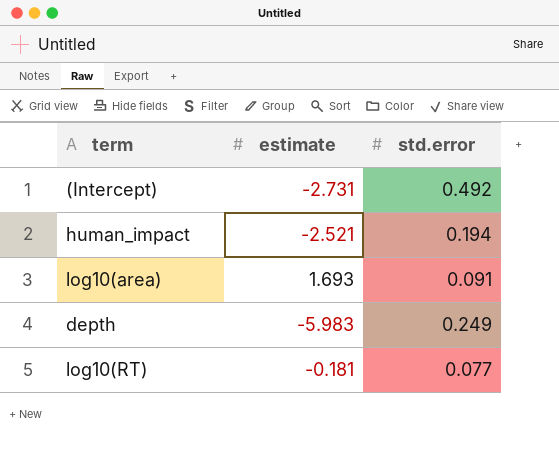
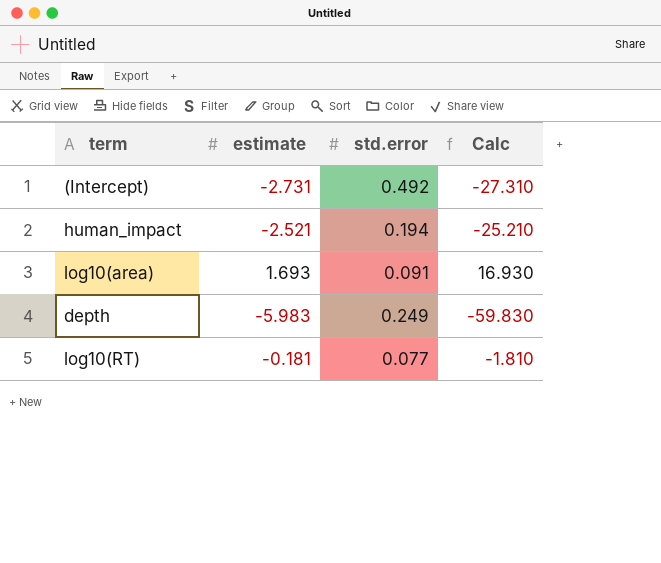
column Calc | formula: none -> [estimate] * 10

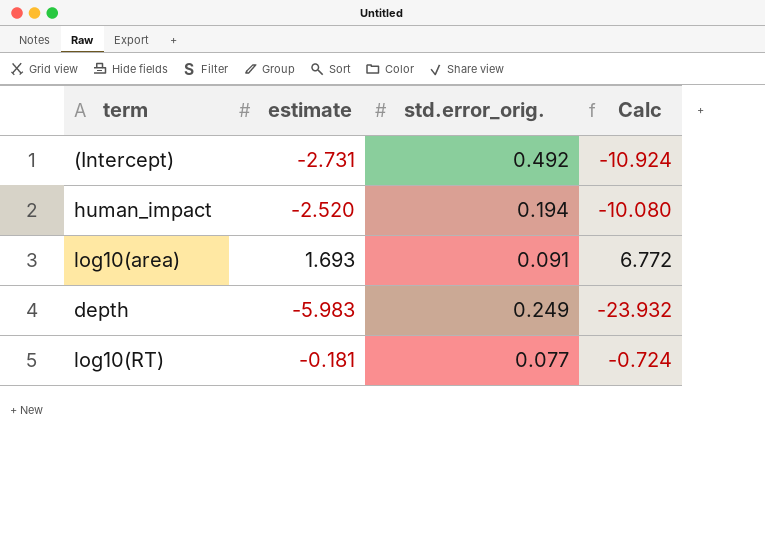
column name: std.error -> std.error_orig.
column Calc | formula: [estimate] * 10 -> [estimate] * 4
human_impact | estimate: -2.521 -> -2.520

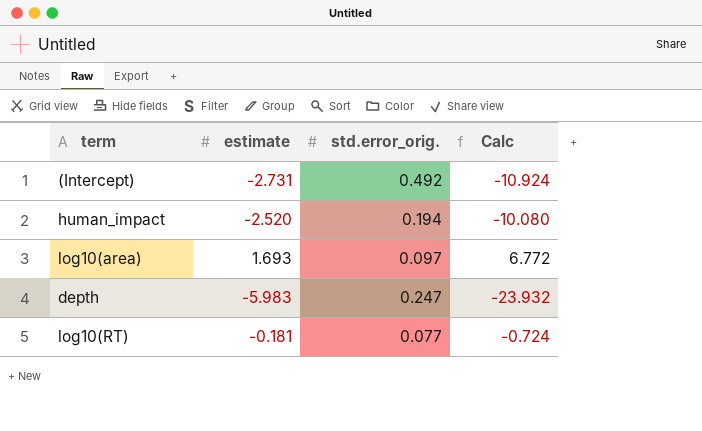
log10(area) | std.error_orig.: 0.091 -> 0.097
depth | std.error_orig.: 0.249 -> 0.247

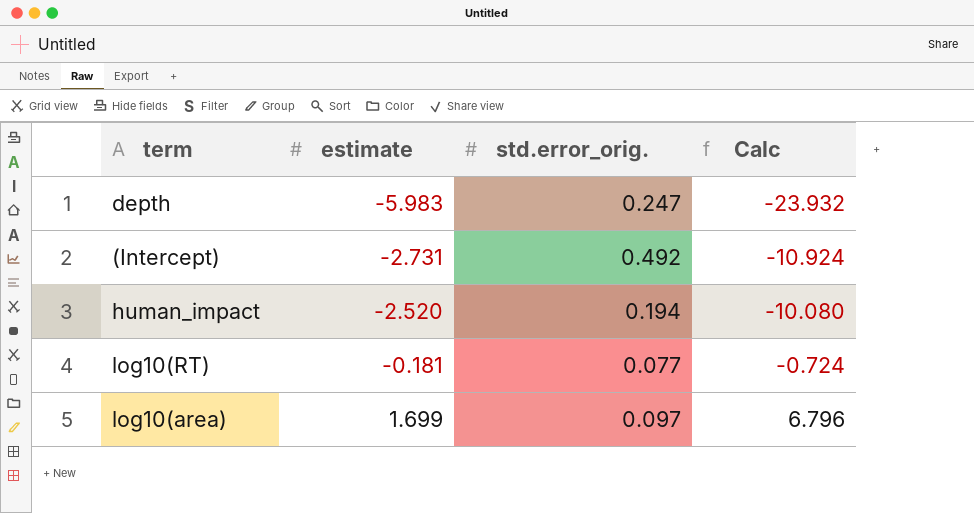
row order: none -> estimate ascending
log10(area) | estimate: 1.693 -> 1.699
log10(area) | Calc: 6.772 -> 6.796

